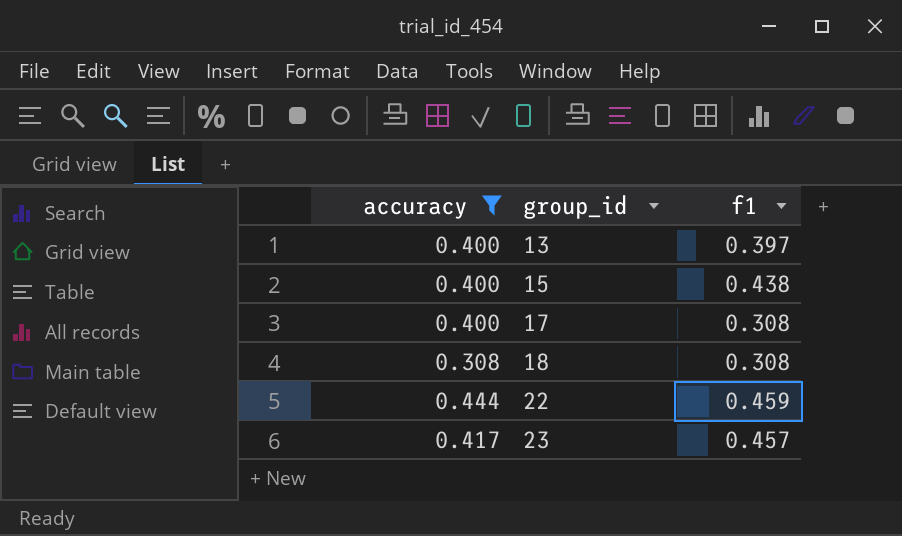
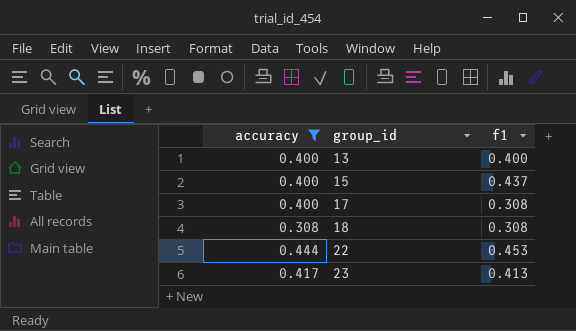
13 | f1: 0.397 -> 0.400
15 | f1: 0.438 -> 0.437
22 | f1: 0.459 -> 0.453
23 | f1: 0.457 -> 0.413

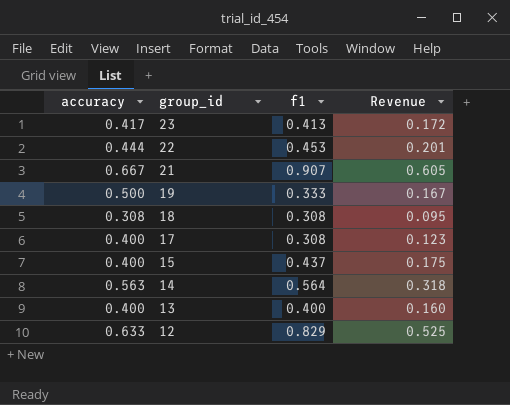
filter: accuracy <= 0.444 -> none
row order: group_id ascending -> group_id descending
column Revenue | formula: none -> [accuracy] * [f1]

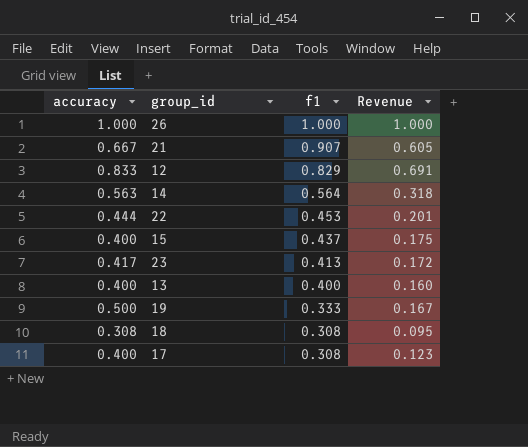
row order: group_id descending -> f1 descending
row 26: none -> 1.000 | 1.000 | 1.000
12 | accuracy: 0.633 -> 0.833
12 | Revenue: 0.525 -> 0.691

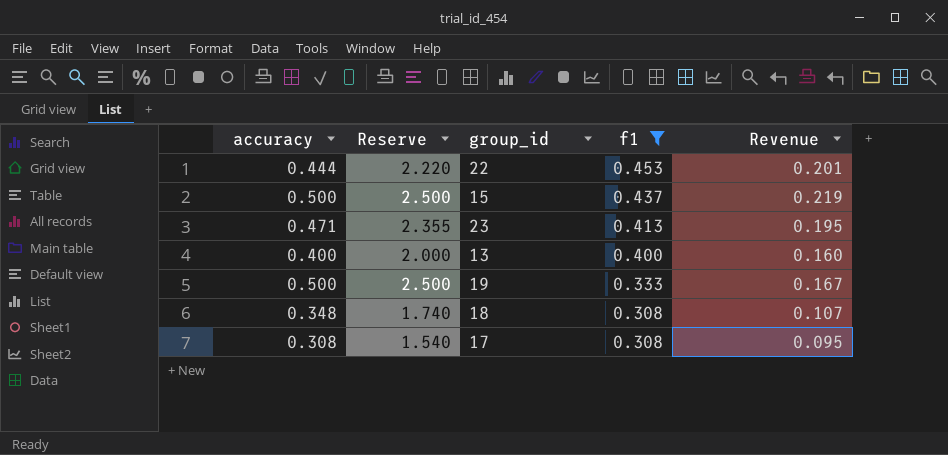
filter: none -> f1 <= 0.453
column Reserve | formula: none -> [accuracy] * 5
15 | accuracy: 0.400 -> 0.500
15 | Revenue: 0.175 -> 0.219
23 | accuracy: 0.417 -> 0.471
23 | Revenue: 0.172 -> 0.195
18 | accuracy: 0.308 -> 0.348
18 | Revenue: 0.095 -> 0.107
17 | accuracy: 0.400 -> 0.308
17 | Revenue: 0.123 -> 0.095

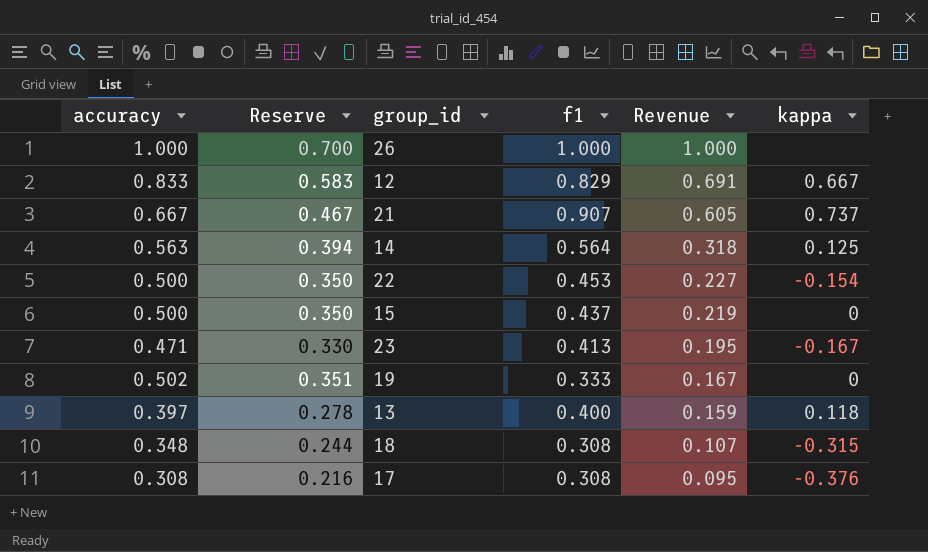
filter: f1 <= 0.453 -> none
row order: f1 descending -> Revenue descending
column Reserve | formula: [accuracy] * 5 -> [accuracy] * 0.7
column kappa | position: none -> 6
22 | accuracy: 0.444 -> 0.500
22 | Revenue: 0.201 -> 0.227
19 | accuracy: 0.500 -> 0.502
13 | accuracy: 0.400 -> 0.397
13 | Revenue: 0.160 -> 0.159

